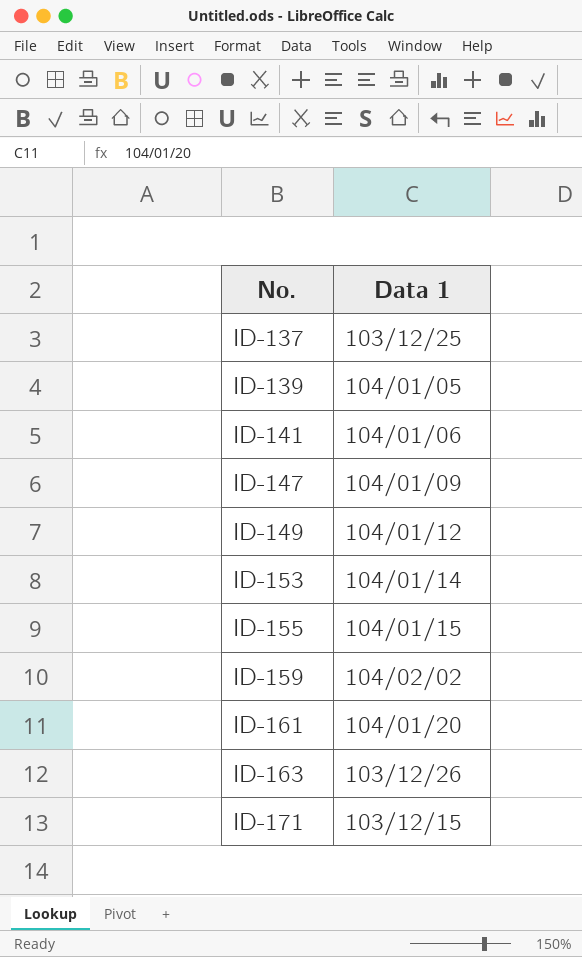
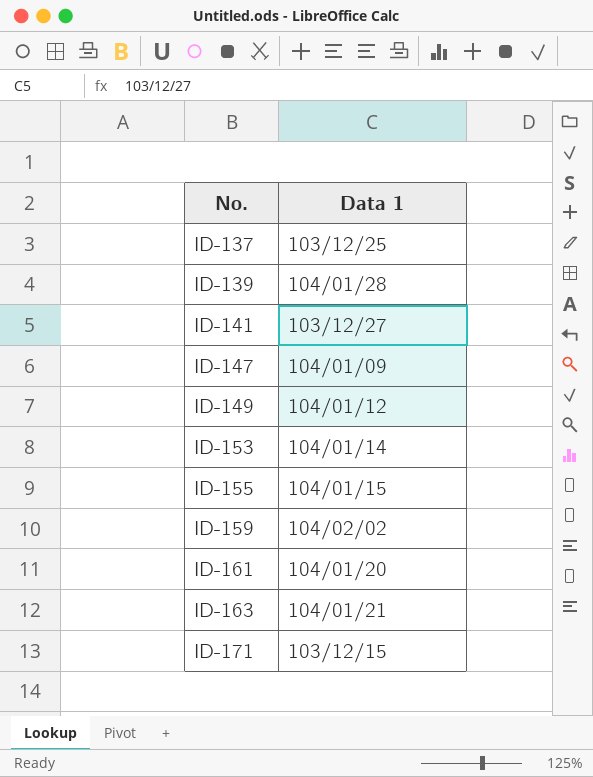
ID-139 | Data 1: 104/01/05 -> 104/01/28
ID-141 | Data 1: 104/01/06 -> 103/12/27
ID-163 | Data 1: 103/12/26 -> 104/01/21

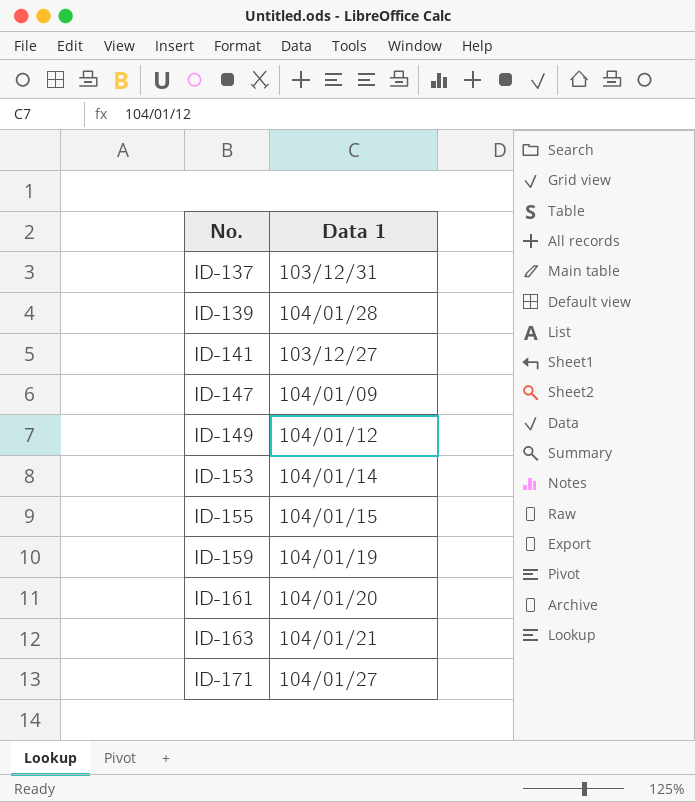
ID-137 | Data 1: 103/12/25 -> 103/12/31
ID-159 | Data 1: 104/02/02 -> 104/01/19
ID-171 | Data 1: 103/12/15 -> 104/01/27

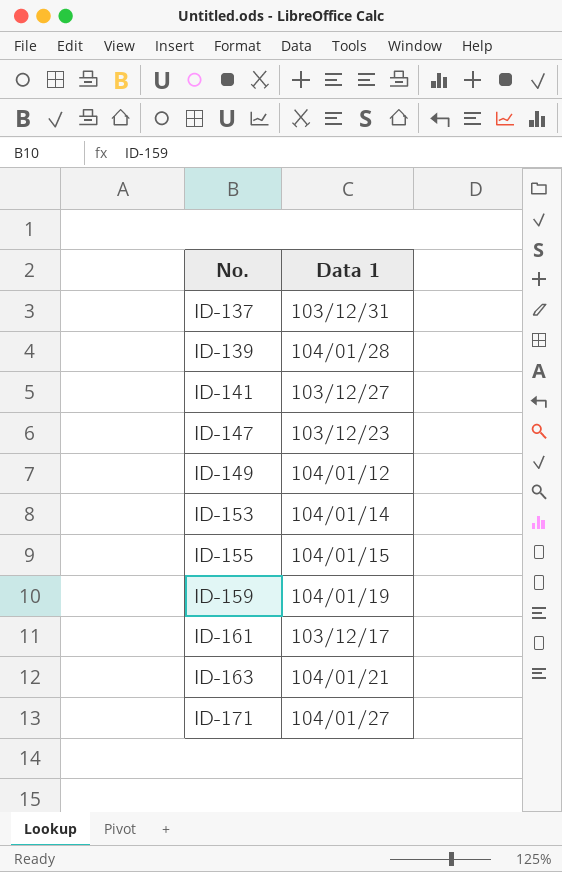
ID-147 | Data 1: 104/01/09 -> 103/12/23
ID-161 | Data 1: 104/01/20 -> 103/12/17

